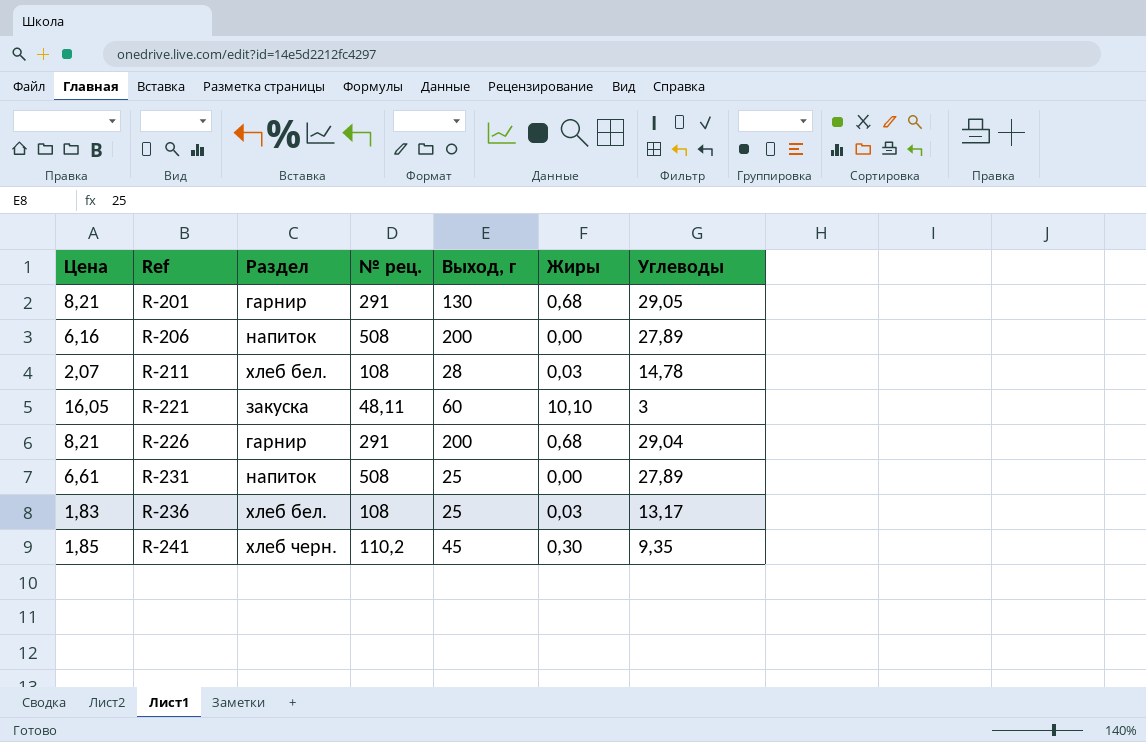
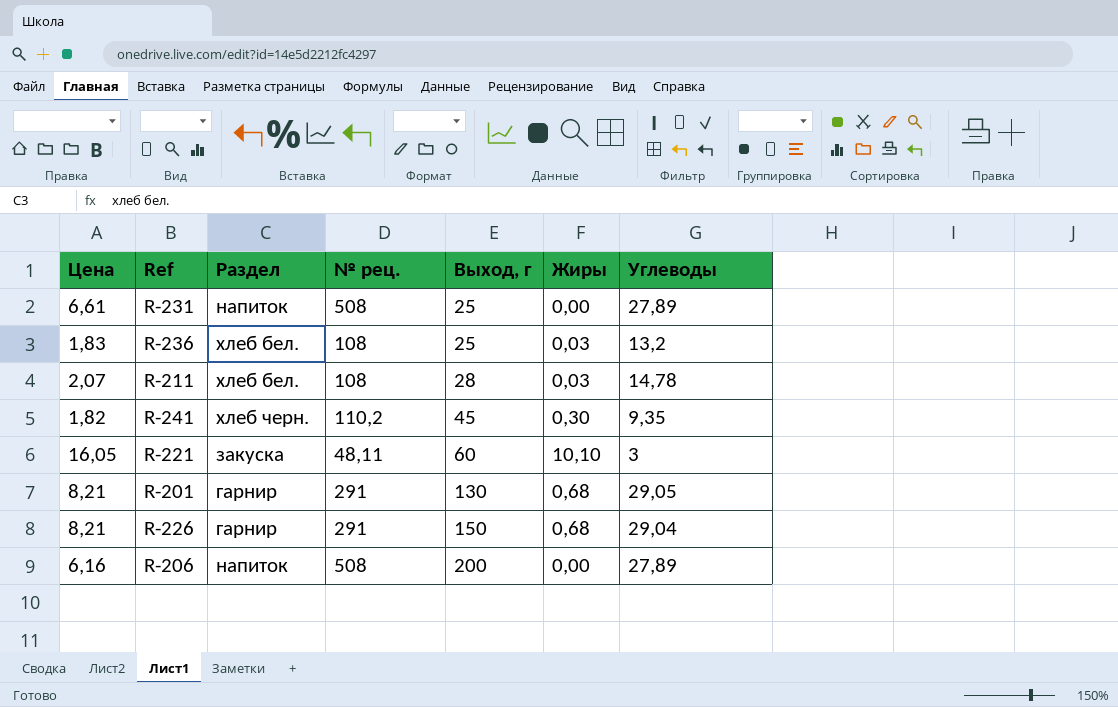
row order: Ref ascending -> Выход, г ascending
R-236 | Углеводы: 13,17 -> 13,2
R-241 | Цена: 1,85 -> 1,82
R-226 | Выход, г: 200 -> 150

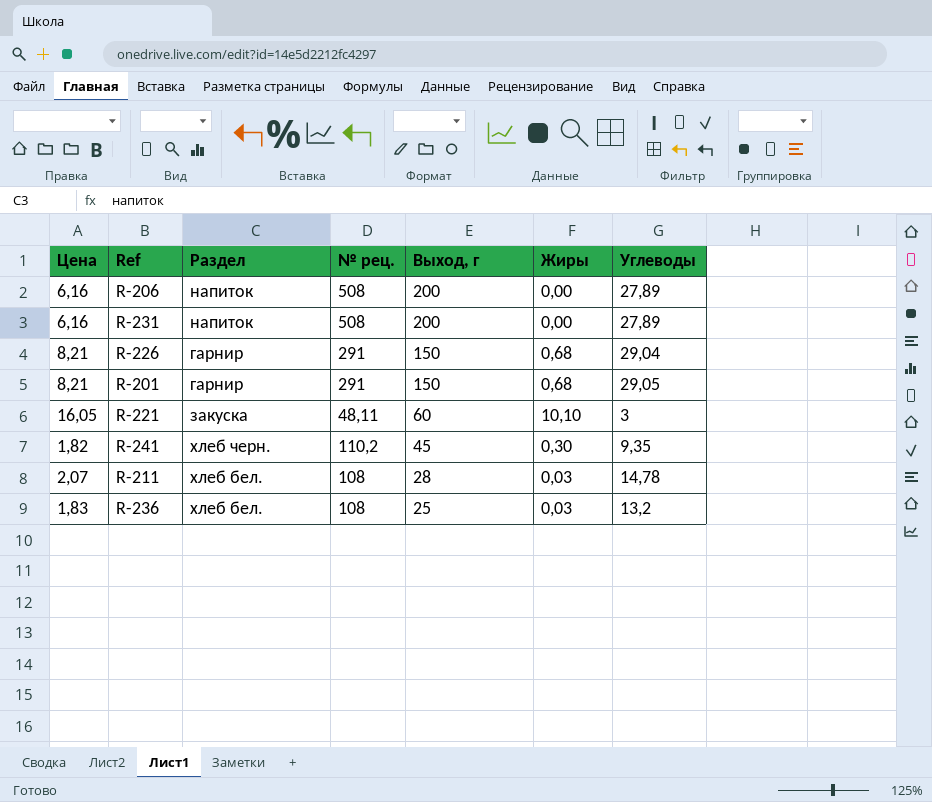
row order: Выход, г ascending -> Выход, г descending
R-231 | Цена: 6,61 -> 6,16
R-231 | Выход, г: 25 -> 200
R-201 | Выход, г: 130 -> 150

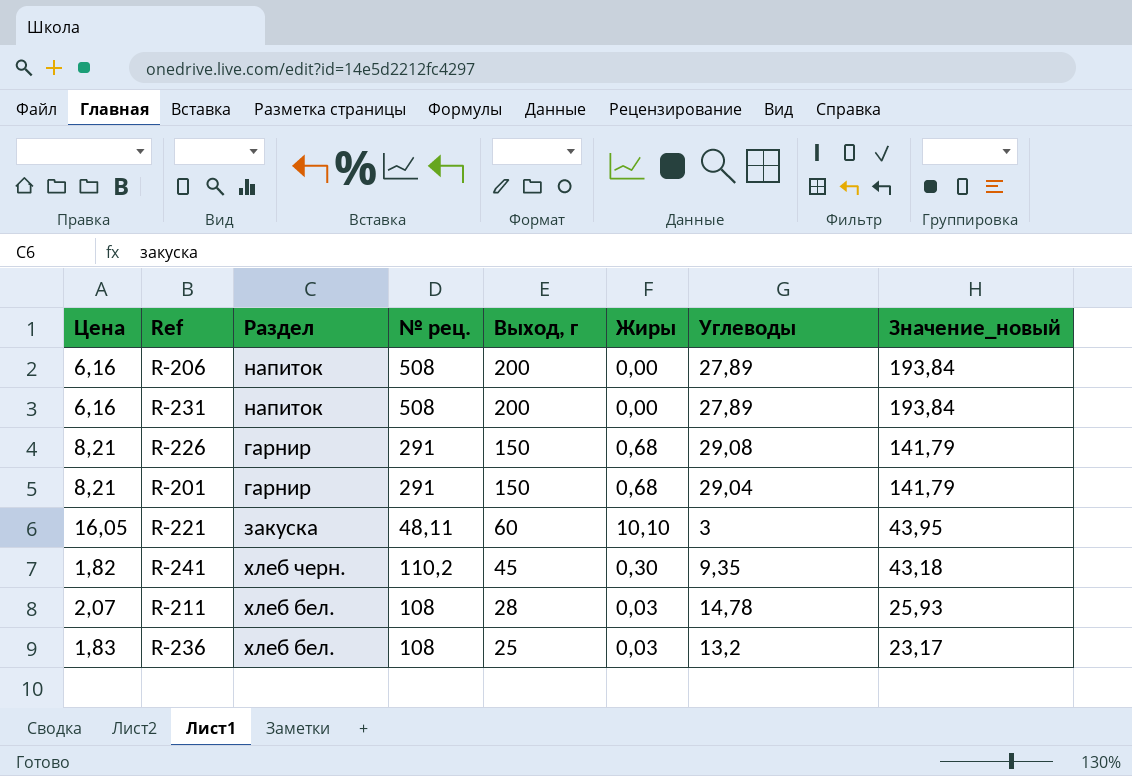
column Значение_новый | formula: none -> [Выход, г] - [Цена]
R-226 | Углеводы: 29,04 -> 29,08
R-201 | Углеводы: 29,05 -> 29,04

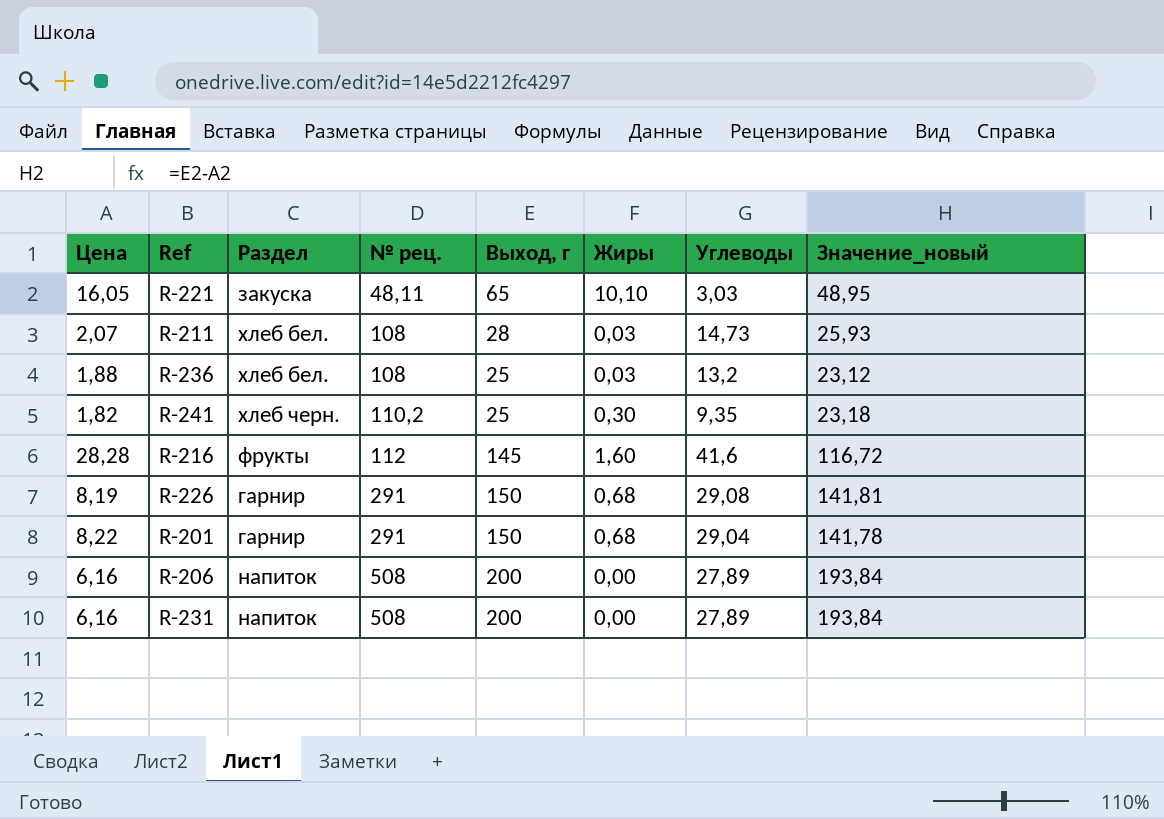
row order: Выход, г descending -> № рец. ascending
R-221 | Выход, г: 60 -> 65
R-221 | Углеводы: 3 -> 3,03
R-221 | Значение_новый: 43,95 -> 48,95
R-211 | Углеводы: 14,78 -> 14,73
R-236 | Цена: 1,83 -> 1,88
R-236 | Значение_новый: 23,17 -> 23,12
R-241 | Выход, г: 45 -> 25
R-241 | Значение_новый: 43,18 -> 23,18
row R-216: none -> 28,28 | фрукты | 112 | 145 | 1,60 | 41,6 | 116,72
R-226 | Цена: 8,21 -> 8,19
R-226 | Значение_новый: 141,79 -> 141,81
R-201 | Цена: 8,21 -> 8,22
R-201 | Значение_новый: 141,79 -> 141,78

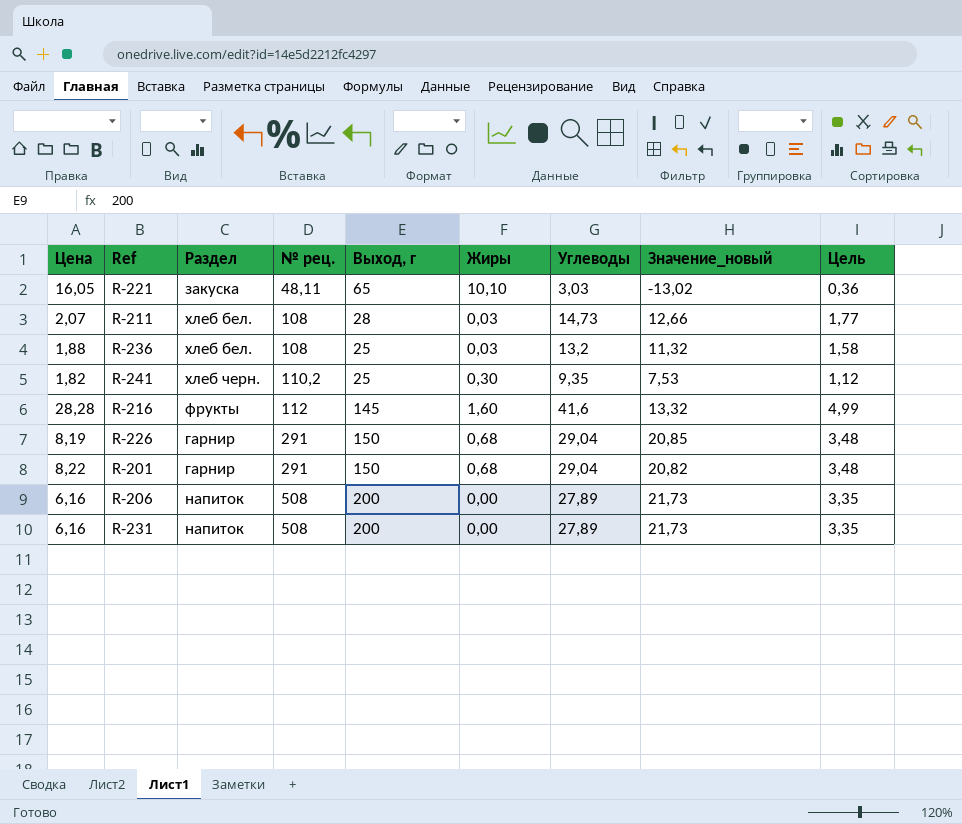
column Значение_новый | formula: [Выход, г] - [Цена] -> [Углеводы] - [Цена]
column Цель | formula: none -> [Углеводы] * 0,12
R-226 | Углеводы: 29,08 -> 29,04

